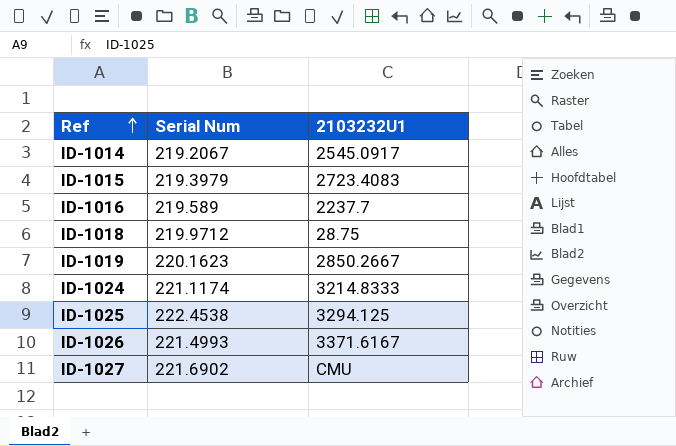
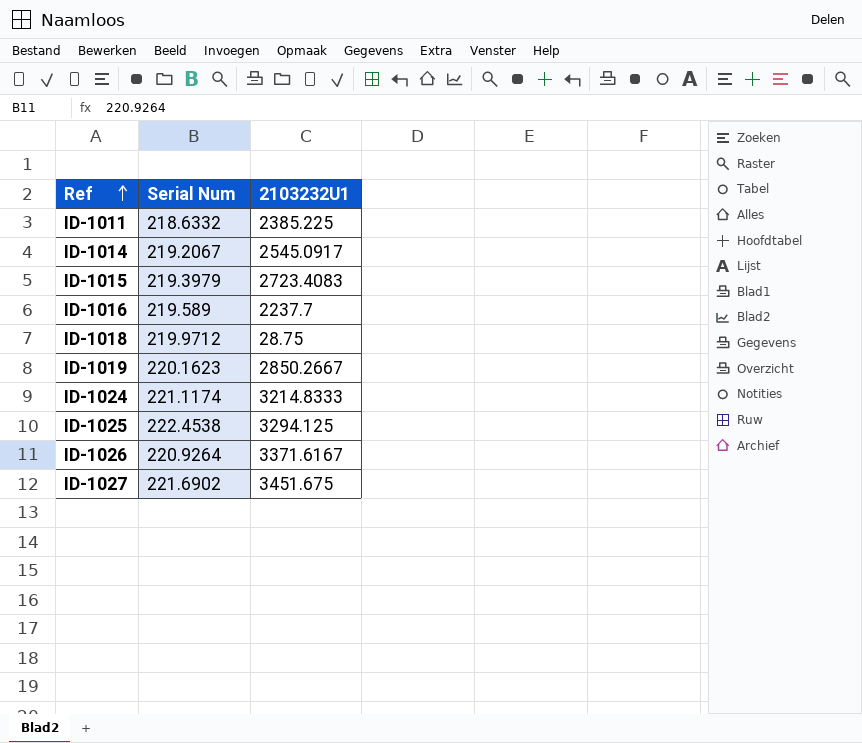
row ID-1011: none -> 218.6332 | 2385.225
ID-1026 | Serial Num: 221.4993 -> 220.9264
ID-1027 | 2103232U1: CMU -> 3451.675

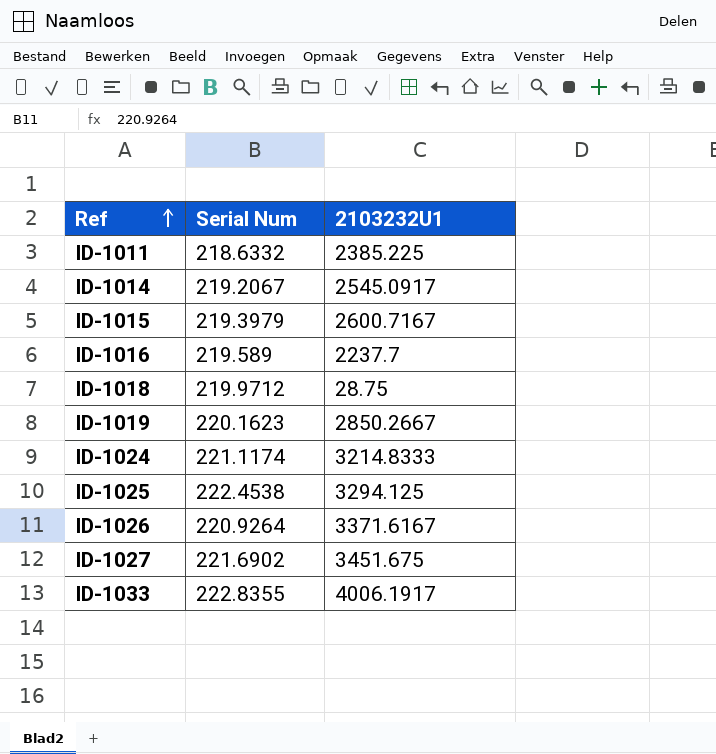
ID-1015 | 2103232U1: 2723.4083 -> 2600.7167
row ID-1033: none -> 222.8355 | 4006.1917

